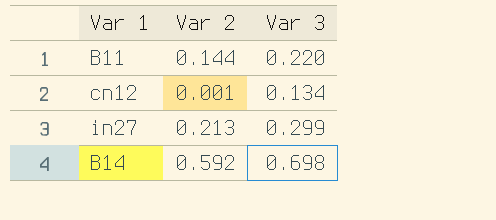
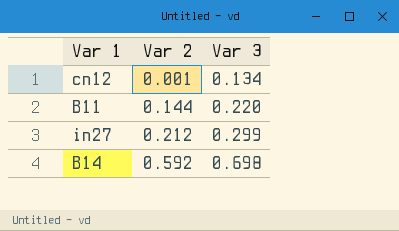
row order: none -> Var 2 ascending
in27 | Var 2: 0.213 -> 0.212

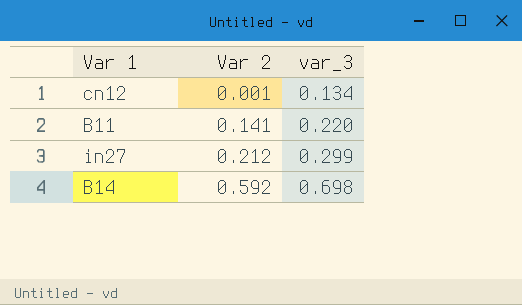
column name: Var 3 -> var_3
B11 | Var 2: 0.144 -> 0.141

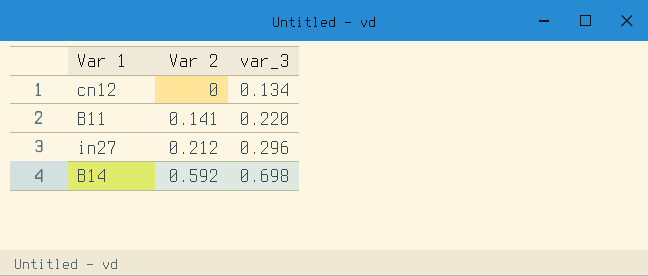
cn12 | Var 2: 0.001 -> 0
in27 | var_3: 0.299 -> 0.296

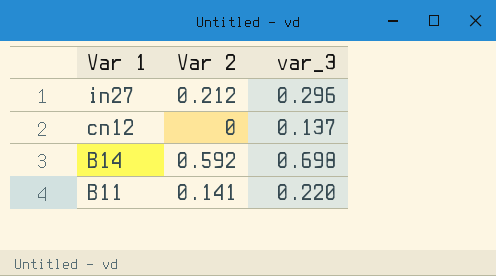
row order: Var 2 ascending -> Var 1 descending
cn12 | var_3: 0.134 -> 0.137

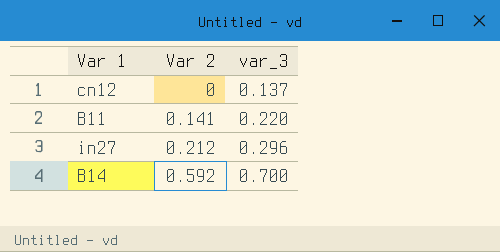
row order: Var 1 descending -> Var 2 ascending
B14 | var_3: 0.698 -> 0.700

